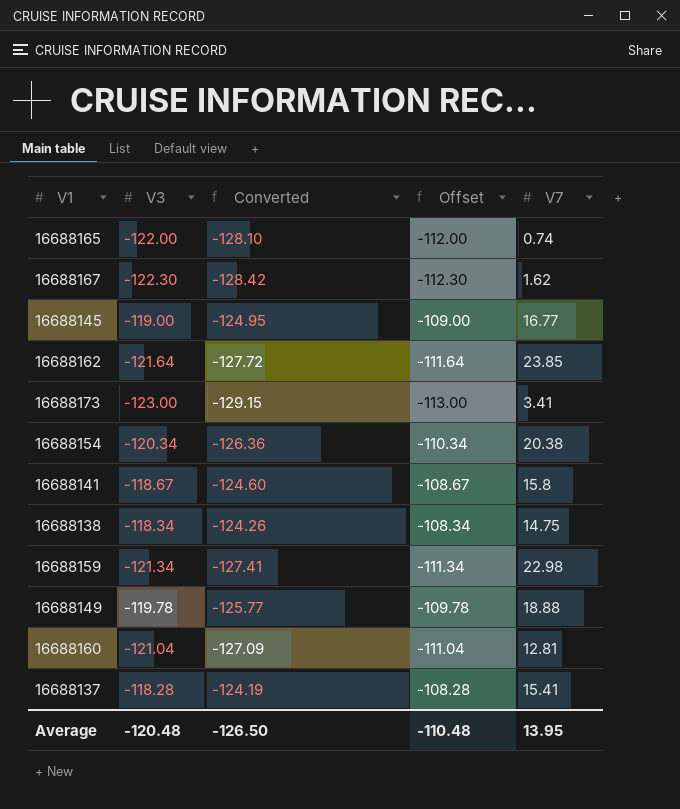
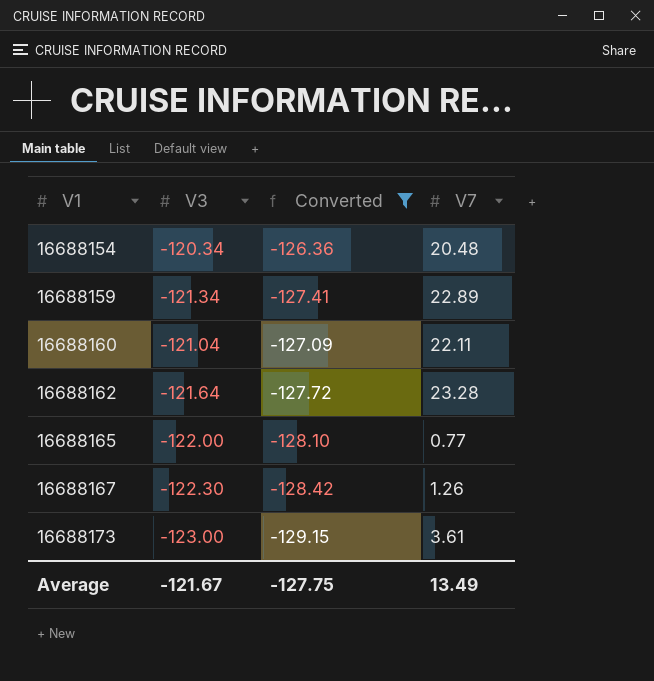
filter: none -> Converted <= -126.36
row order: none -> V1 ascending
column Offset | formula: [V3] + 10 -> none
16688154 | V7: 20.38 -> 20.48
16688159 | V7: 22.98 -> 22.89
16688160 | V7: 12.81 -> 22.11
16688162 | V7: 23.85 -> 23.28
16688165 | V7: 0.74 -> 0.77
16688167 | V7: 1.62 -> 1.26
16688173 | V7: 3.41 -> 3.61
Average | V3: -120.48 -> -121.67
Average | Converted: -126.50 -> -127.75
Average | V7: 13.95 -> 13.49

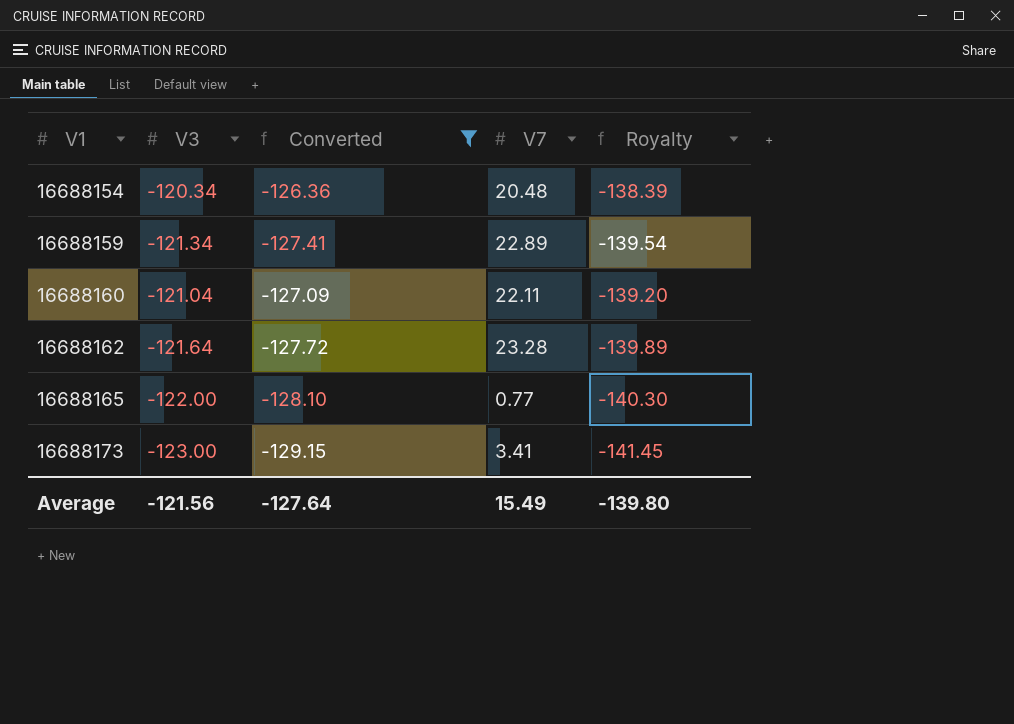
column Royalty | formula: none -> [V3] * 1.15
row 16688167: -122.30 | -128.42 | 1.26 -> none
16688173 | V7: 3.61 -> 3.41
Average | V3: -121.67 -> -121.56
Average | Converted: -127.75 -> -127.64
Average | V7: 13.49 -> 15.49

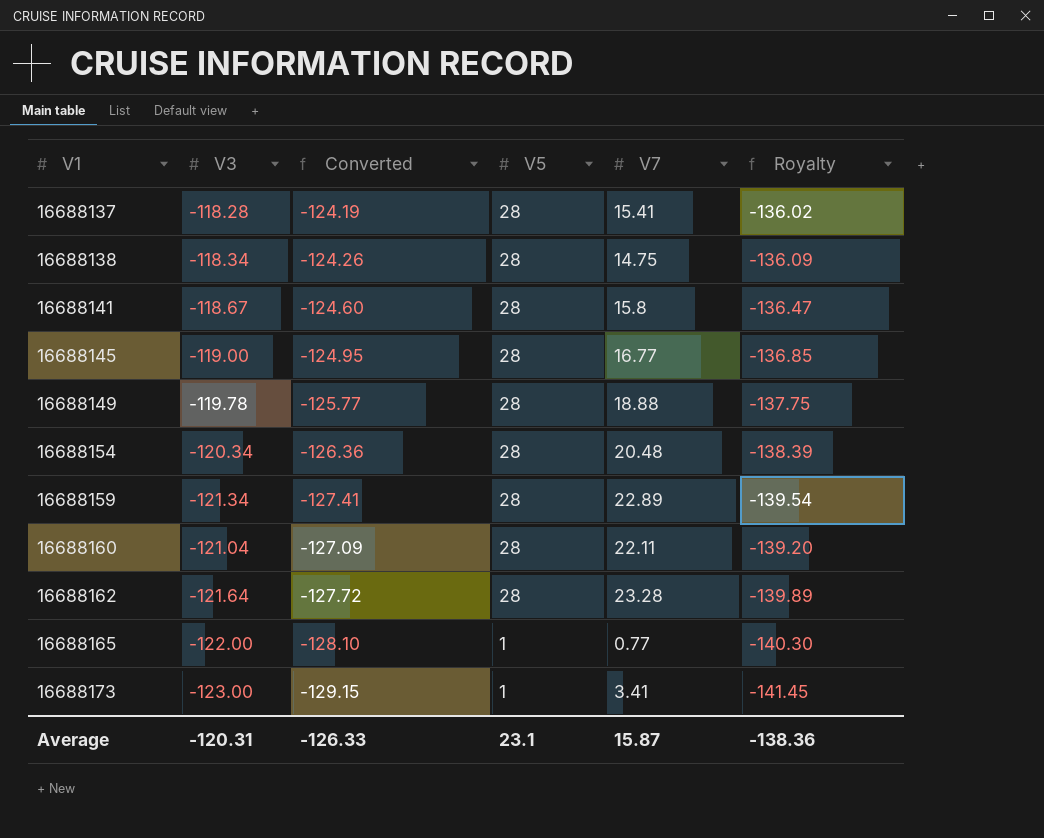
filter: Converted <= -126.36 -> none
column V5 | position: none -> 4
Average | V3: -121.56 -> -120.31
Average | Converted: -127.64 -> -126.33
Average | V7: 15.49 -> 15.87
Average | Royalty: -139.80 -> -138.36

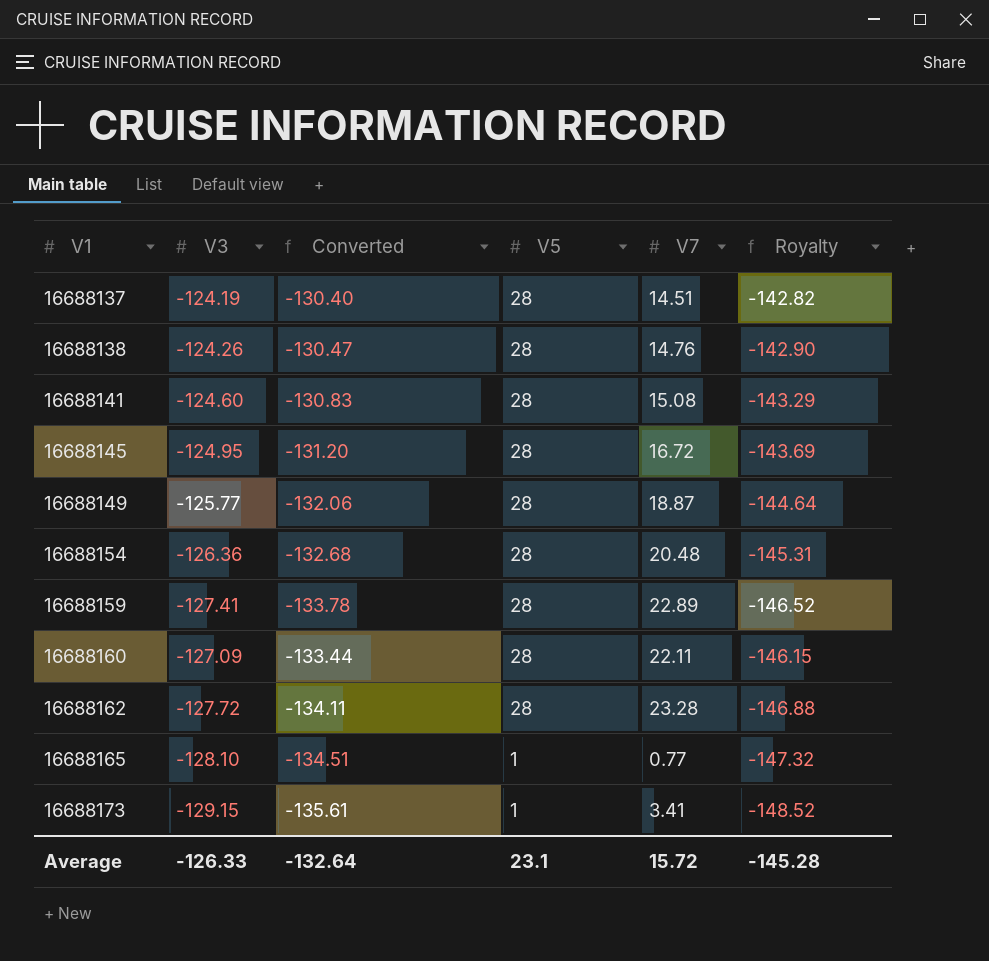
16688137 | V3: -118.28 -> -124.19
16688137 | Converted: -124.19 -> -130.40
16688137 | V7: 15.41 -> 14.51
16688137 | Royalty: -136.02 -> -142.82
16688138 | V3: -118.34 -> -124.26
16688138 | Converted: -124.26 -> -130.47
16688138 | V7: 14.75 -> 14.76
16688138 | Royalty: -136.09 -> -142.90
16688141 | V3: -118.67 -> -124.60
16688141 | Converted: -124.60 -> -130.83
16688141 | V7: 15.8 -> 15.08
16688141 | Royalty: -136.47 -> -143.29
16688145 | V3: -119.00 -> -124.95
16688145 | Converted: -124.95 -> -131.20
16688145 | V7: 16.77 -> 16.72
16688145 | Royalty: -136.85 -> -143.69
16688149 | V3: -119.78 -> -125.77
16688149 | Converted: -125.77 -> -132.06
16688149 | V7: 18.88 -> 18.87
16688149 | Royalty: -137.75 -> -144.64
16688154 | V3: -120.34 -> -126.36
16688154 | Converted: -126.36 -> -132.68
16688154 | Royalty: -138.39 -> -145.31
16688159 | V3: -121.34 -> -127.41
16688159 | Converted: -127.41 -> -133.78
16688159 | Royalty: -139.54 -> -146.52
16688160 | V3: -121.04 -> -127.09
16688160 | Converted: -127.09 -> -133.44
16688160 | Royalty: -139.20 -> -146.15
16688162 | V3: -121.64 -> -127.72
16688162 | Converted: -127.72 -> -134.11
16688162 | Royalty: -139.89 -> -146.88
16688165 | V3: -122.00 -> -128.10
16688165 | Converted: -128.10 -> -134.51
16688165 | Royalty: -140.30 -> -147.32
16688173 | V3: -123.00 -> -129.15
16688173 | Converted: -129.15 -> -135.61
16688173 | Royalty: -141.45 -> -148.52
Average | V3: -120.31 -> -126.33
Average | Converted: -126.33 -> -132.64
Average | V7: 15.87 -> 15.72
Average | Royalty: -138.36 -> -145.28

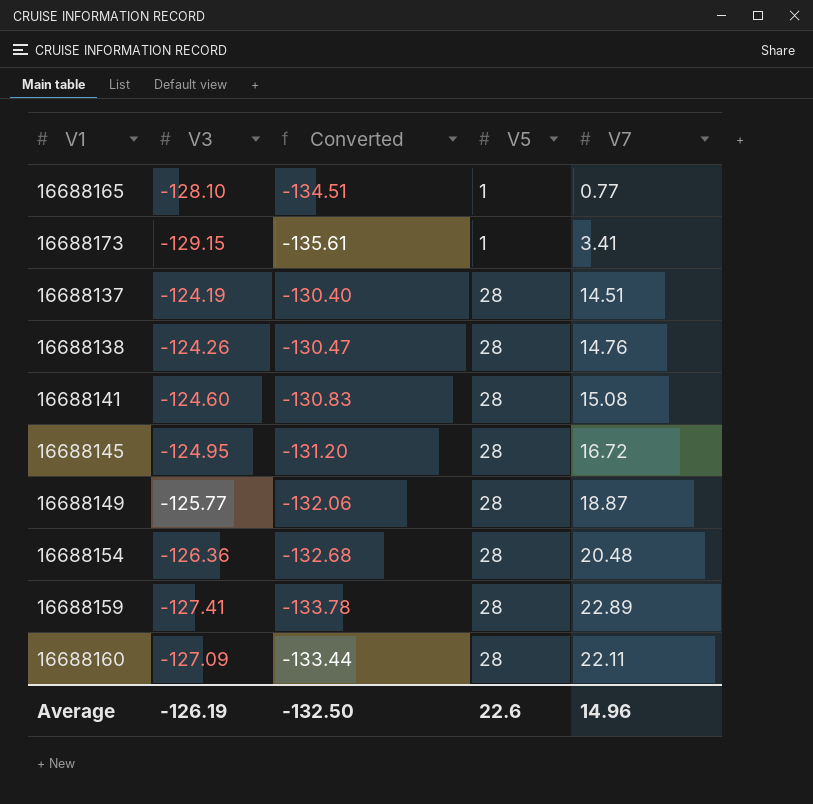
row order: V1 ascending -> V5 ascending
column Royalty | formula: [V3] * 1.15 -> none
row 16688162: -127.72 | -134.11 | 28 | 23.28 | -146.88 -> none
Average | V3: -126.33 -> -126.19
Average | Converted: -132.64 -> -132.50
Average | V5: 23.1 -> 22.6
Average | V7: 15.72 -> 14.96

